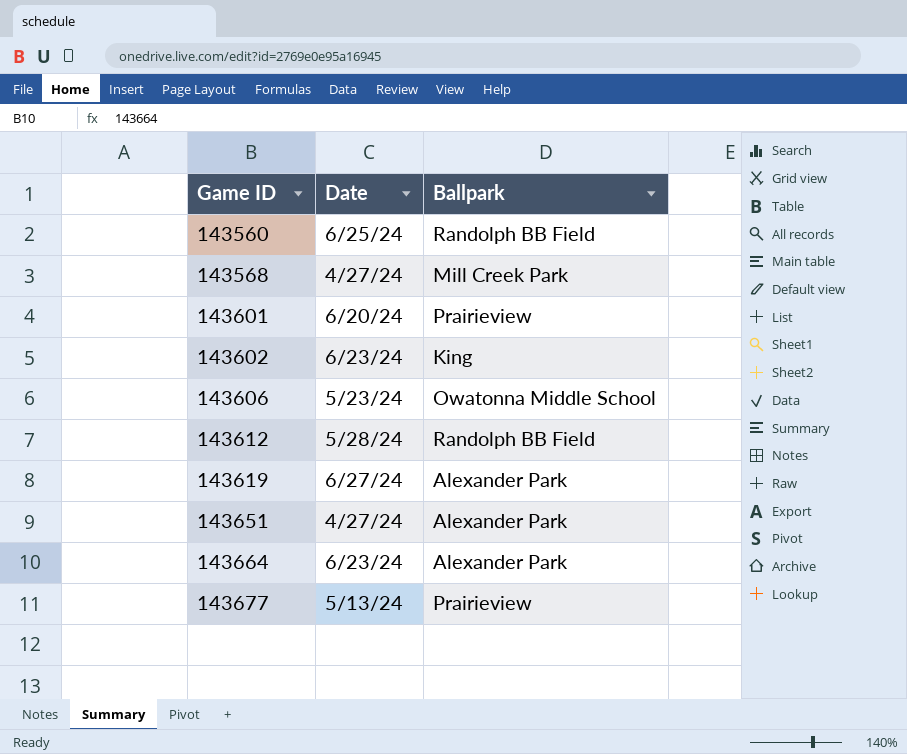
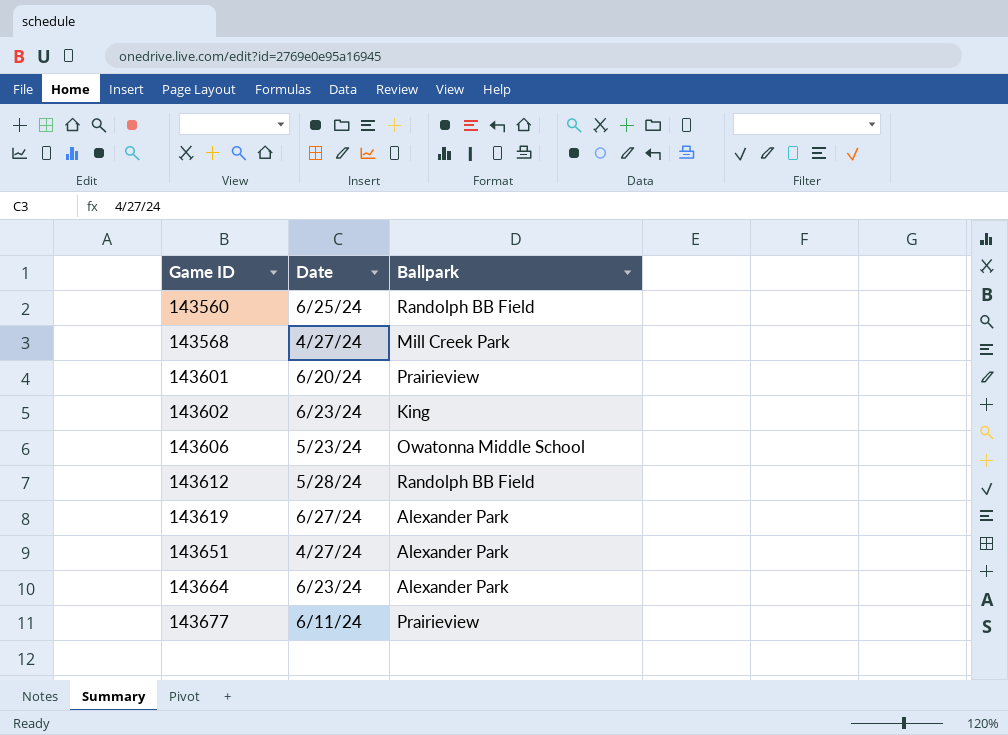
143677 | Date: 5/13/24 -> 6/11/24

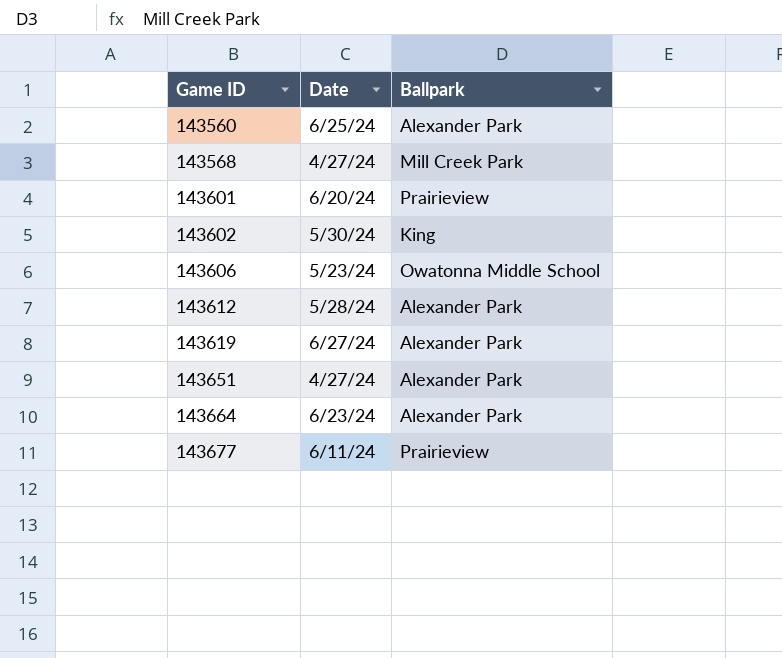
143560 | Ballpark: Randolph BB Field -> Alexander Park
143602 | Date: 6/23/24 -> 5/30/24
143612 | Ballpark: Randolph BB Field -> Alexander Park

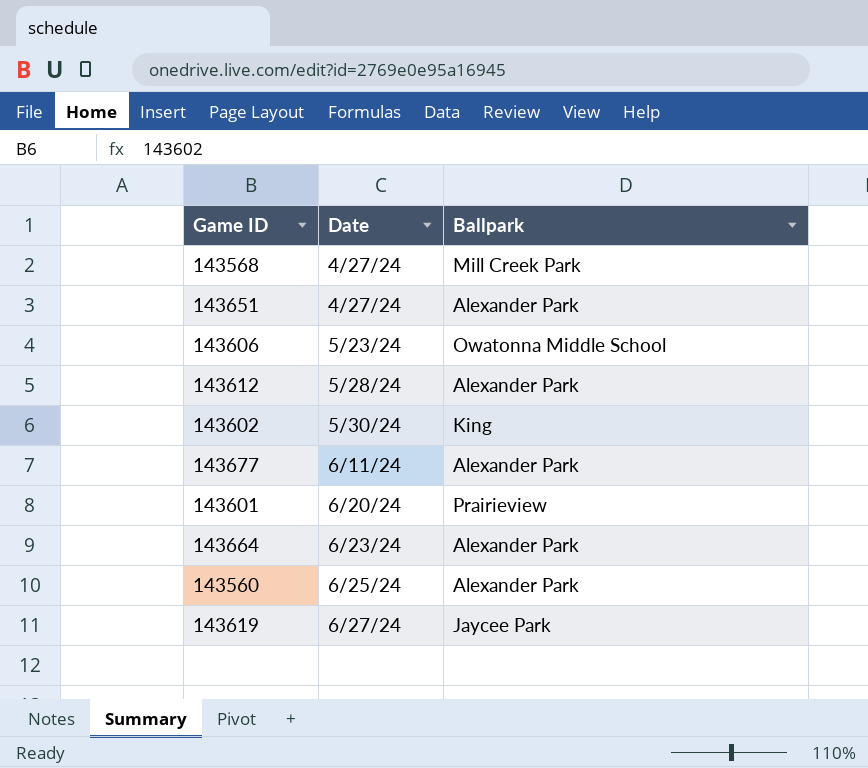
row order: Game ID ascending -> Date ascending
143677 | Ballpark: Prairieview -> Alexander Park
143619 | Ballpark: Alexander Park -> Jaycee Park

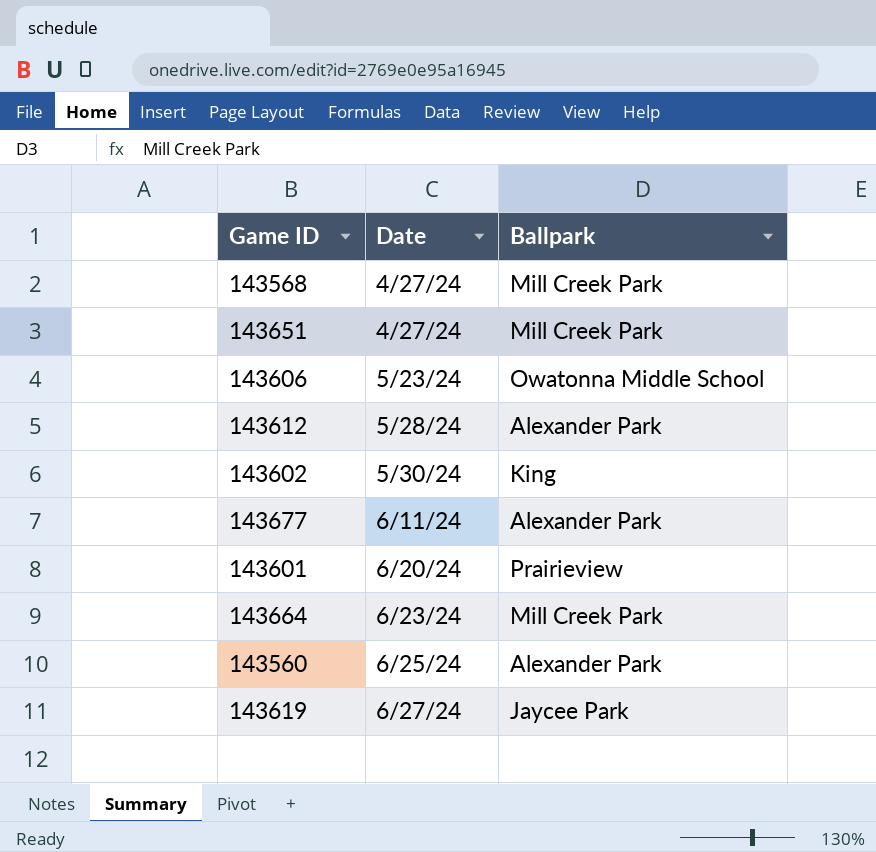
143651 | Ballpark: Alexander Park -> Mill Creek Park
143664 | Ballpark: Alexander Park -> Mill Creek Park

